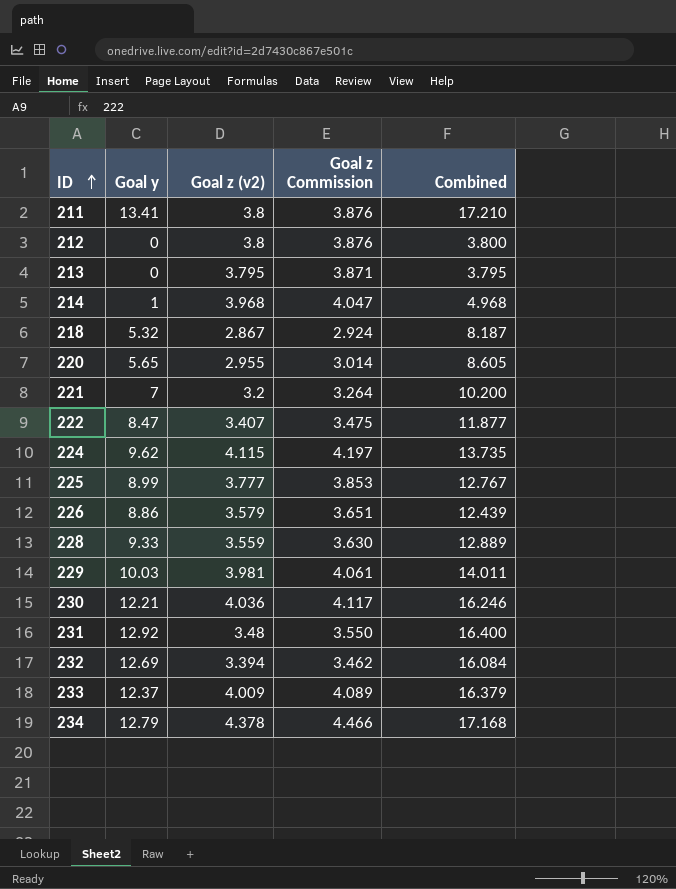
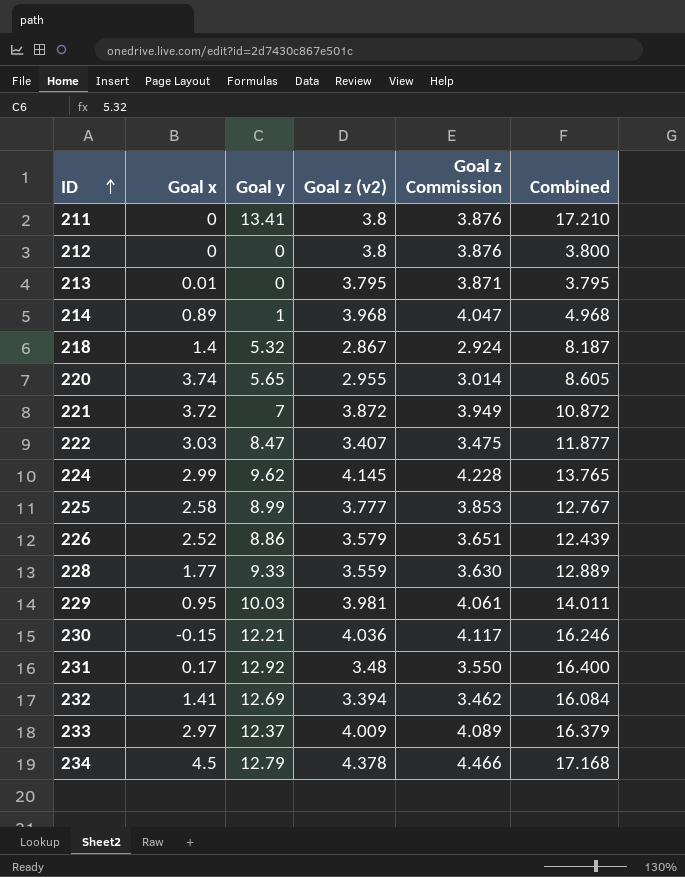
column Goal x | position: none -> 2
221 | Goal z (v2): 3.2 -> 3.872
221 | Goal z Commission: 3.264 -> 3.949
221 | Combined: 10.200 -> 10.872
224 | Goal z (v2): 4.115 -> 4.145
224 | Goal z Commission: 4.197 -> 4.228
224 | Combined: 13.735 -> 13.765

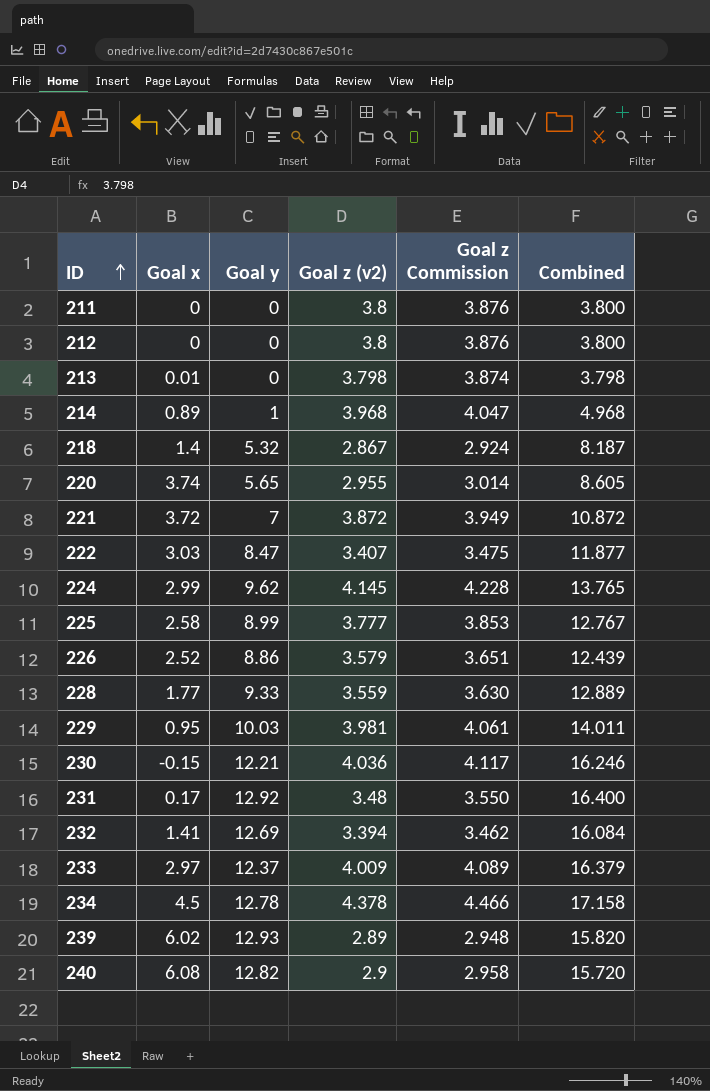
211 | Goal y: 13.41 -> 0
211 | Combined: 17.210 -> 3.800
213 | Goal z (v2): 3.795 -> 3.798
213 | Goal z Commission: 3.871 -> 3.874
213 | Combined: 3.795 -> 3.798
234 | Goal y: 12.79 -> 12.78
234 | Combined: 17.168 -> 17.158
row 239: none -> 6.02 | 12.93 | 2.89 | 2.948 | 15.820
row 240: none -> 6.08 | 12.82 | 2.9 | 2.958 | 15.720

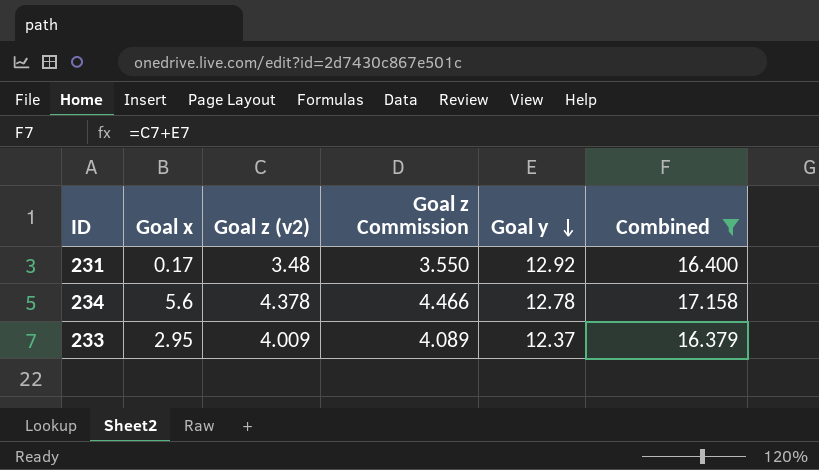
filter: none -> Combined >= 16.379
row order: ID ascending -> Goal y descending
column Goal y | position: 3 -> 5
234 | Goal x: 4.5 -> 5.6
233 | Goal x: 2.97 -> 2.95

